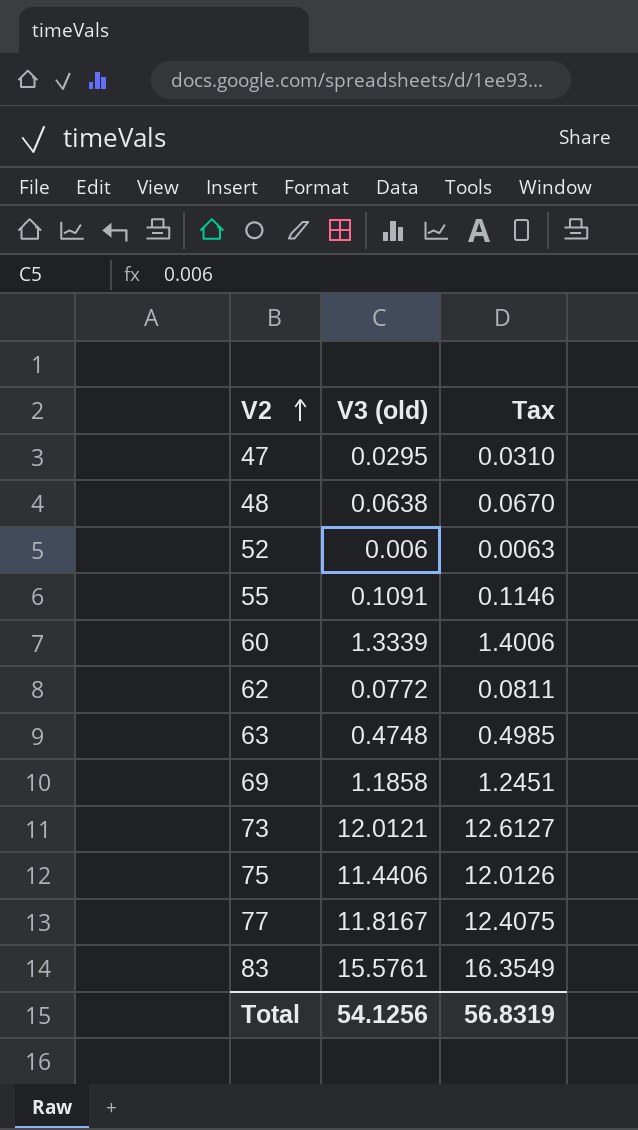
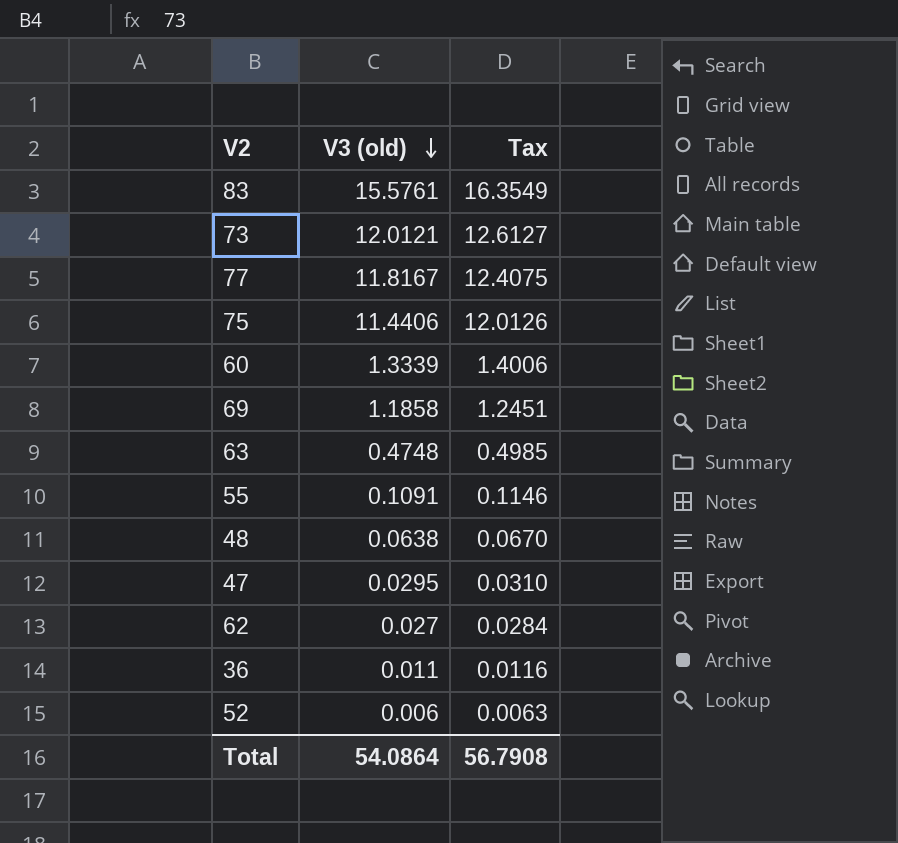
row order: V2 ascending -> V3 (old) descending
62 | V3 (old): 0.0772 -> 0.027
62 | Tax: 0.0811 -> 0.0284
row 36: none -> 0.011 | 0.0116
Total | V3 (old): 54.1256 -> 54.0864
Total | Tax: 56.8319 -> 56.7908

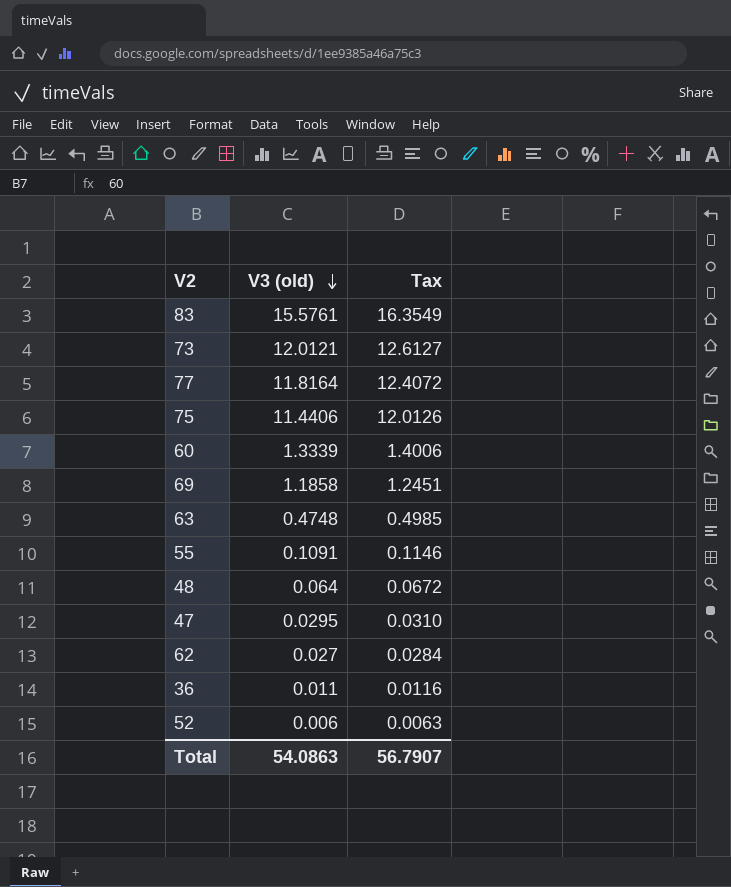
77 | V3 (old): 11.8167 -> 11.8164
77 | Tax: 12.4075 -> 12.4072
48 | V3 (old): 0.0638 -> 0.064
48 | Tax: 0.0670 -> 0.0672
Total | V3 (old): 54.0864 -> 54.0863
Total | Tax: 56.7908 -> 56.7907

